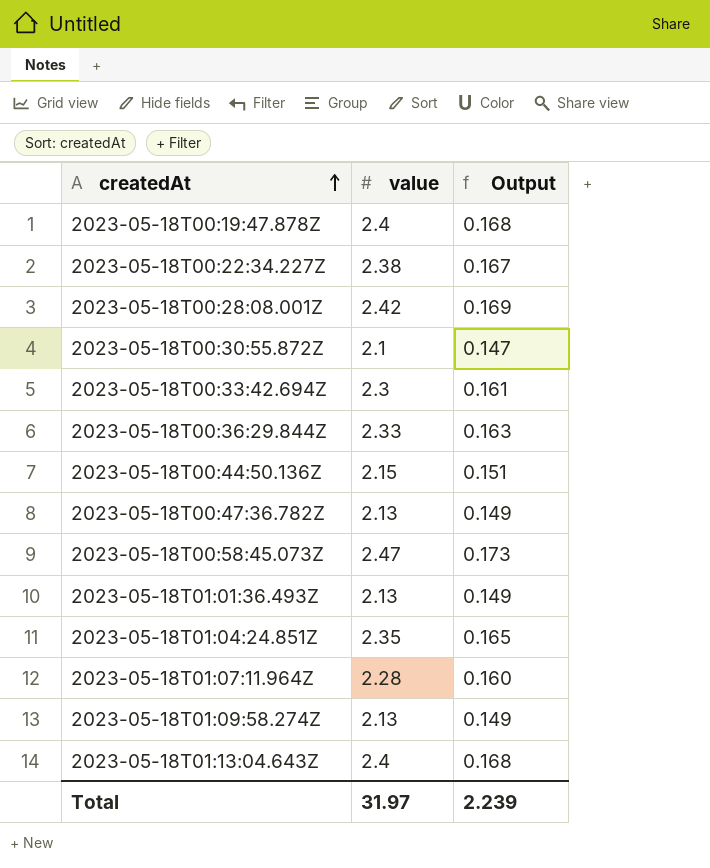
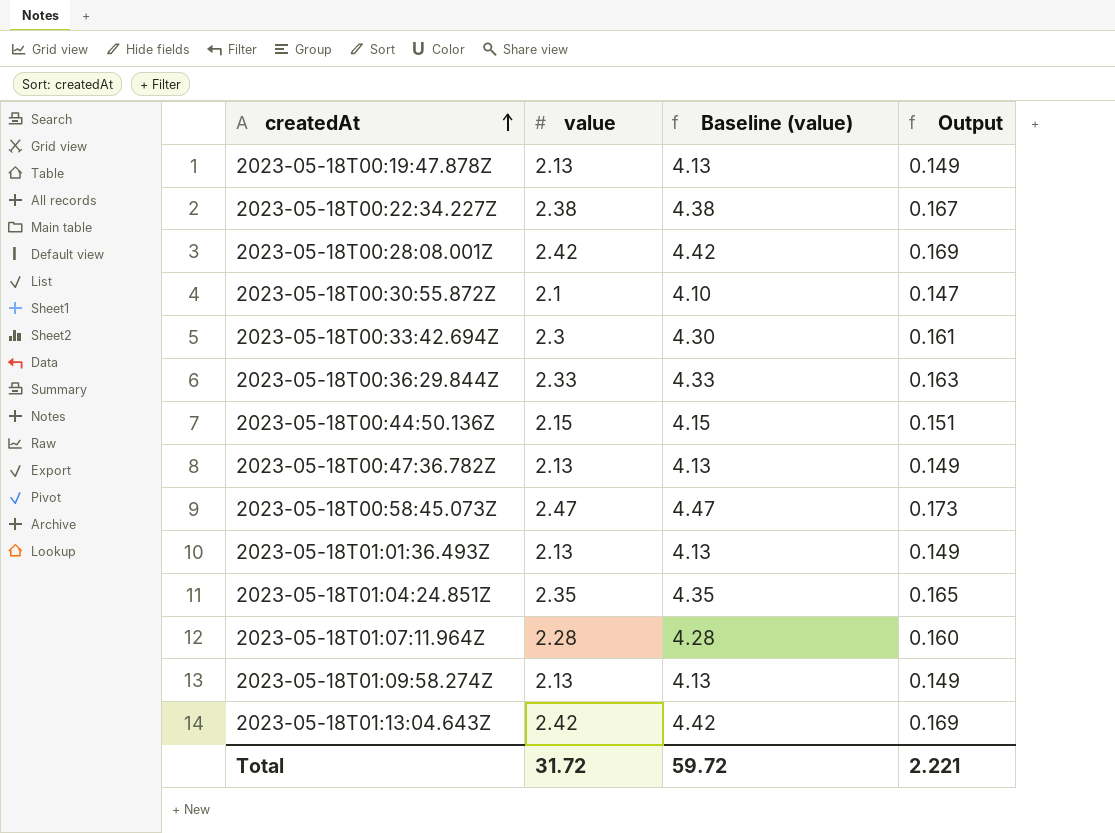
column Baseline (value) | formula: none -> [value] + 2
2023-05-18T00:19:47.878Z | value: 2.4 -> 2.13
2023-05-18T00:19:47.878Z | Output: 0.168 -> 0.149
2023-05-18T01:13:04.643Z | value: 2.4 -> 2.42
2023-05-18T01:13:04.643Z | Output: 0.168 -> 0.169
Total | value: 31.97 -> 31.72
Total | Output: 2.239 -> 2.221

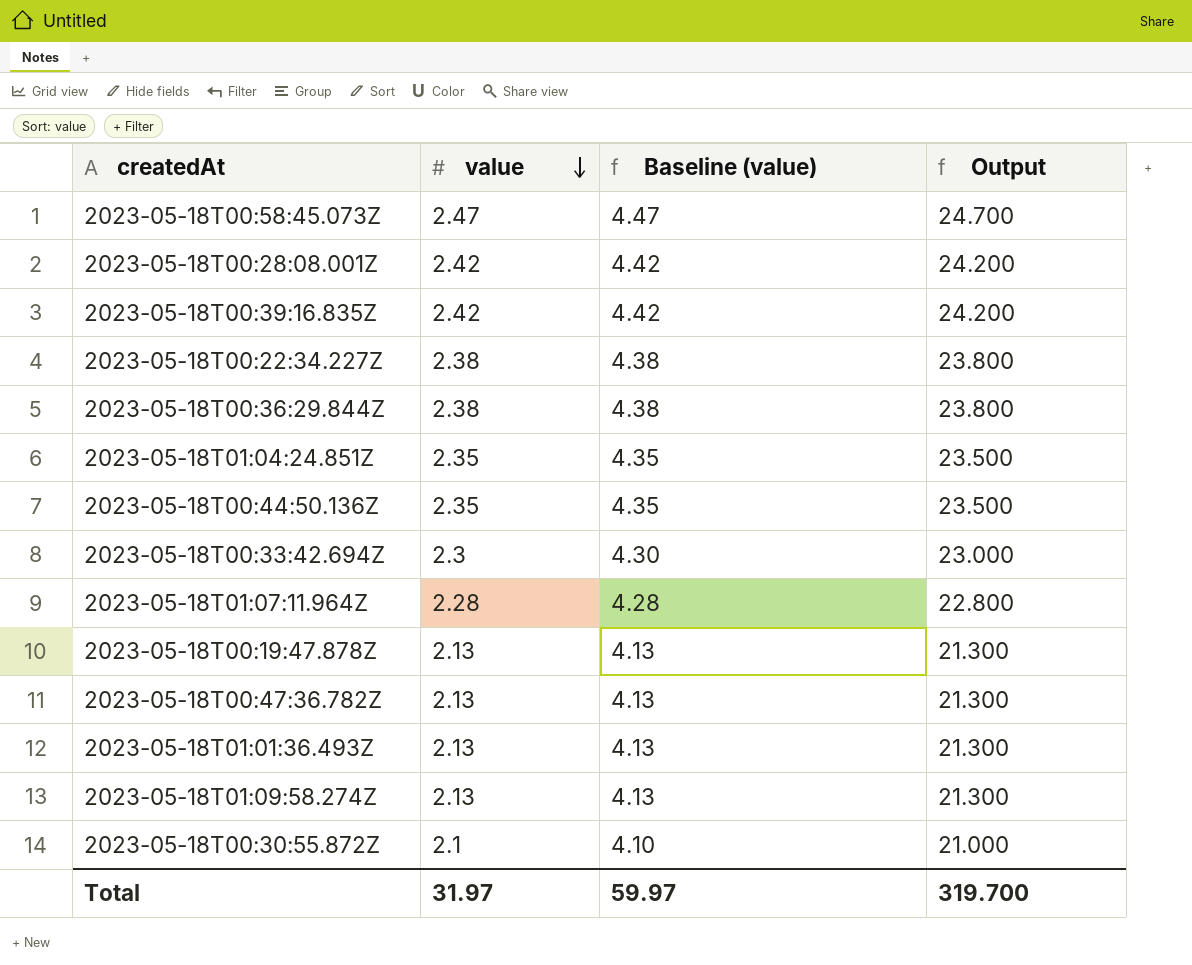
row order: createdAt ascending -> value descending
column Output | formula: [value] * 0.07 -> [value] * 10
row 2023-05-18T01:13:04.643Z: 2.42 | 4.42 | 0.169 -> none
row 2023-05-18T00:39:16.835Z: none -> 2.42 | 4.42 | 24.200
2023-05-18T00:36:29.844Z | value: 2.33 -> 2.38
2023-05-18T00:36:29.844Z | Baseline (value): 4.33 -> 4.38
2023-05-18T00:44:50.136Z | value: 2.15 -> 2.35
2023-05-18T00:44:50.136Z | Baseline (value): 4.15 -> 4.35
Total | value: 31.72 -> 31.97
Total | Baseline (value): 59.72 -> 59.97
Total | Output: 2.221 -> 319.700

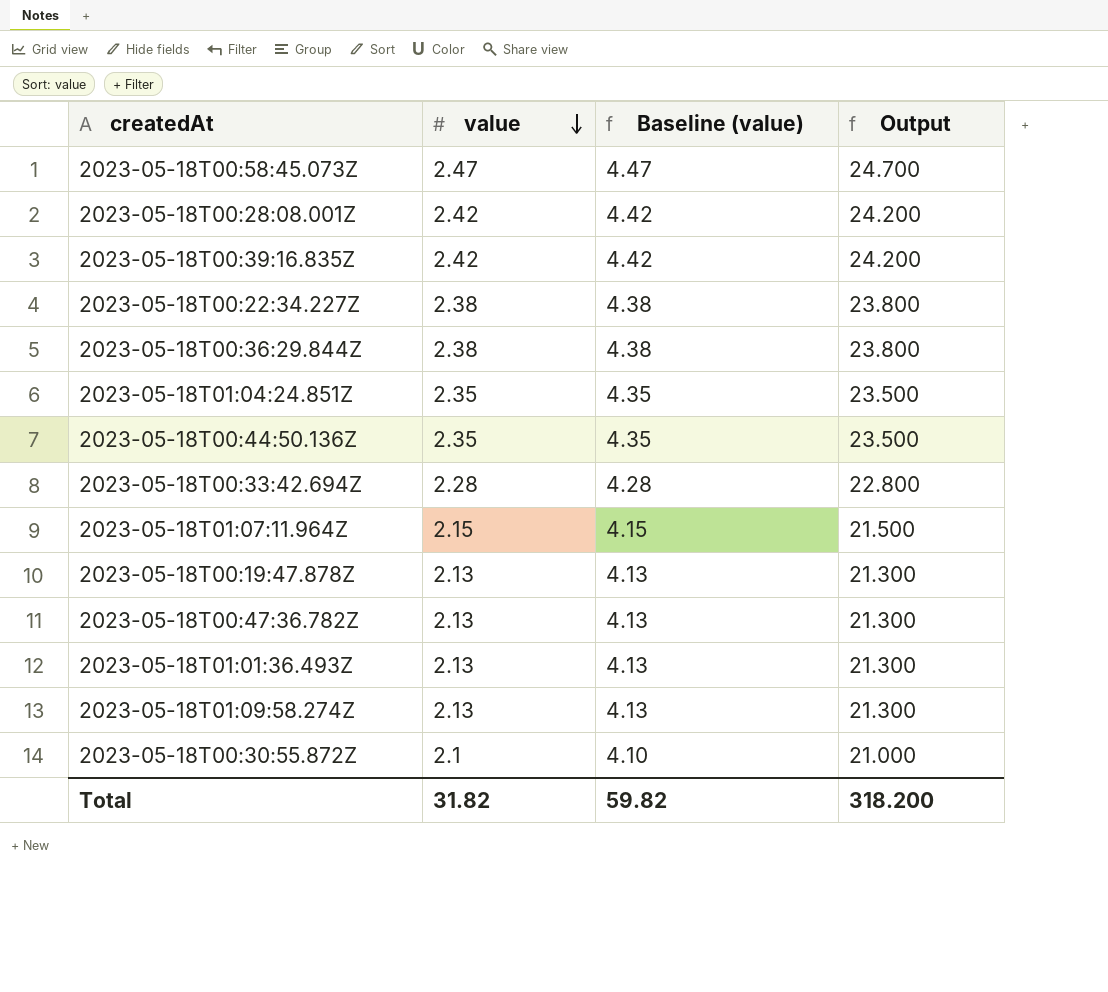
2023-05-18T00:33:42.694Z | value: 2.3 -> 2.28
2023-05-18T00:33:42.694Z | Baseline (value): 4.30 -> 4.28
2023-05-18T00:33:42.694Z | Output: 23.000 -> 22.800
2023-05-18T01:07:11.964Z | value: 2.28 -> 2.15
2023-05-18T01:07:11.964Z | Baseline (value): 4.28 -> 4.15
2023-05-18T01:07:11.964Z | Output: 22.800 -> 21.500
Total | value: 31.97 -> 31.82
Total | Baseline (value): 59.97 -> 59.82
Total | Output: 319.700 -> 318.200

